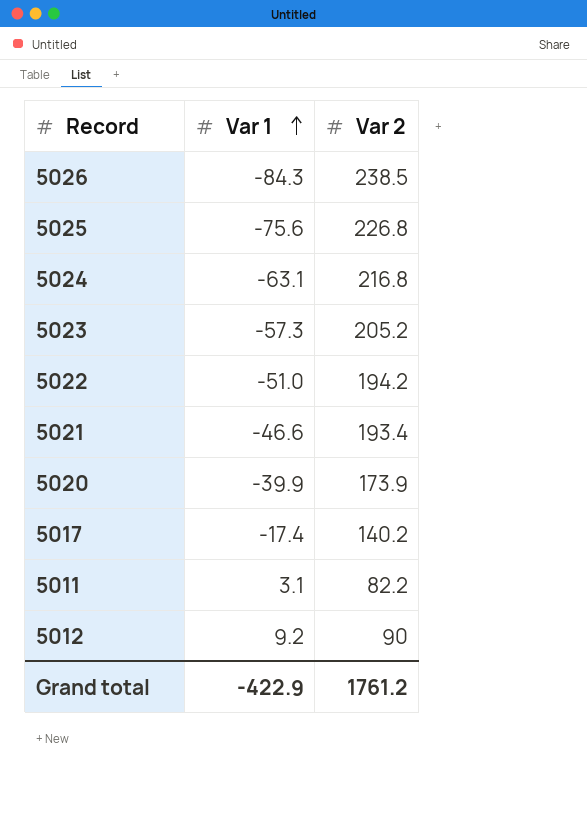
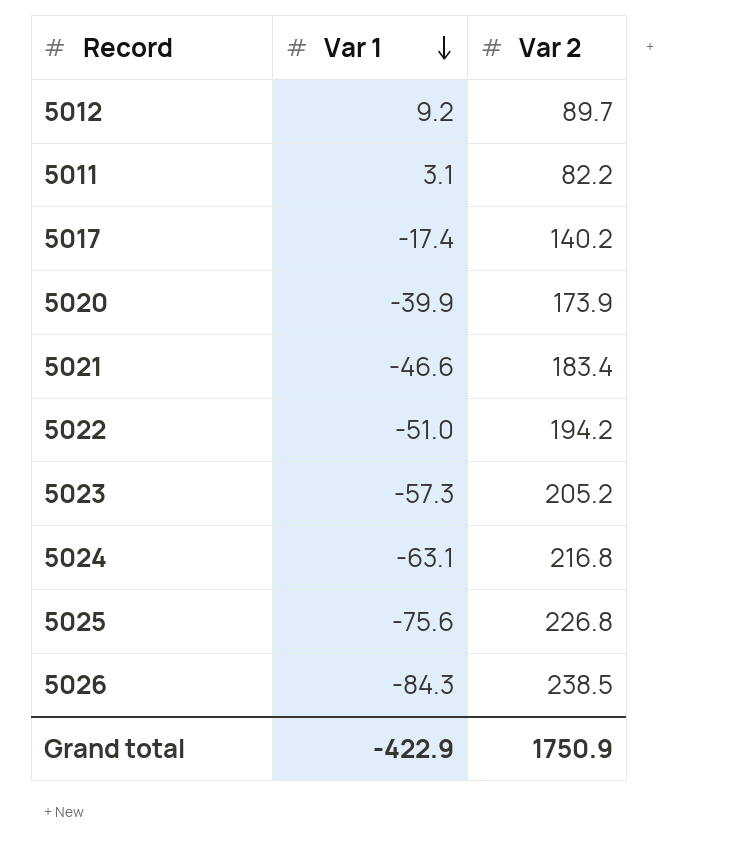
row order: Var 1 ascending -> Var 1 descending
5012 | Var 2: 90 -> 89.7
5021 | Var 2: 193.4 -> 183.4
Grand total | Var 2: 1761.2 -> 1750.9

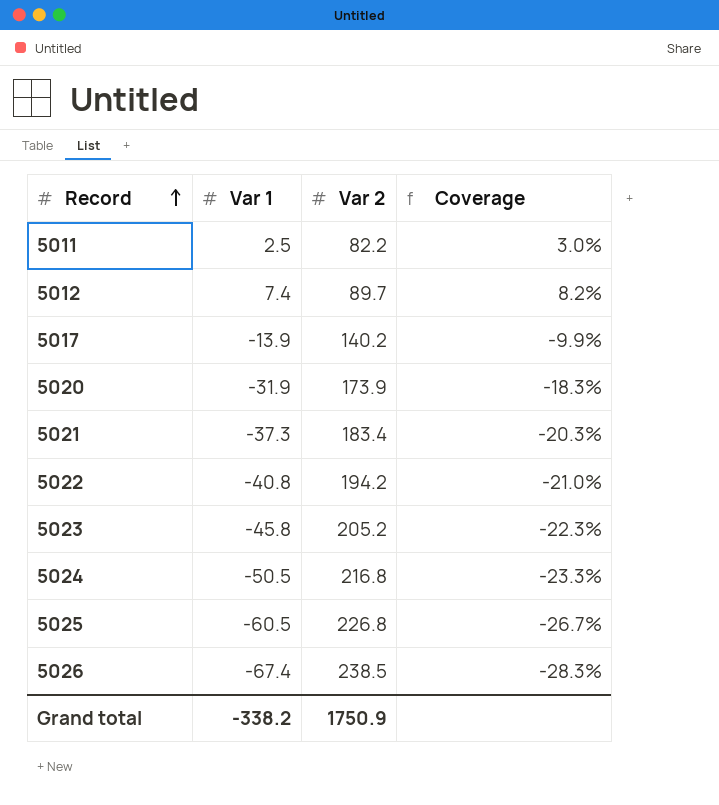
row order: Var 1 descending -> Record ascending
column Coverage | formula: none -> [Var 1] / [Var 2]
5011 | Var 1: 3.1 -> 2.5
5012 | Var 1: 9.2 -> 7.4
5017 | Var 1: -17.4 -> -13.9
5020 | Var 1: -39.9 -> -31.9
5021 | Var 1: -46.6 -> -37.3
5022 | Var 1: -51.0 -> -40.8
5023 | Var 1: -57.3 -> -45.8
5024 | Var 1: -63.1 -> -50.5
5025 | Var 1: -75.6 -> -60.5
5026 | Var 1: -84.3 -> -67.4
Grand total | Var 1: -422.9 -> -338.2

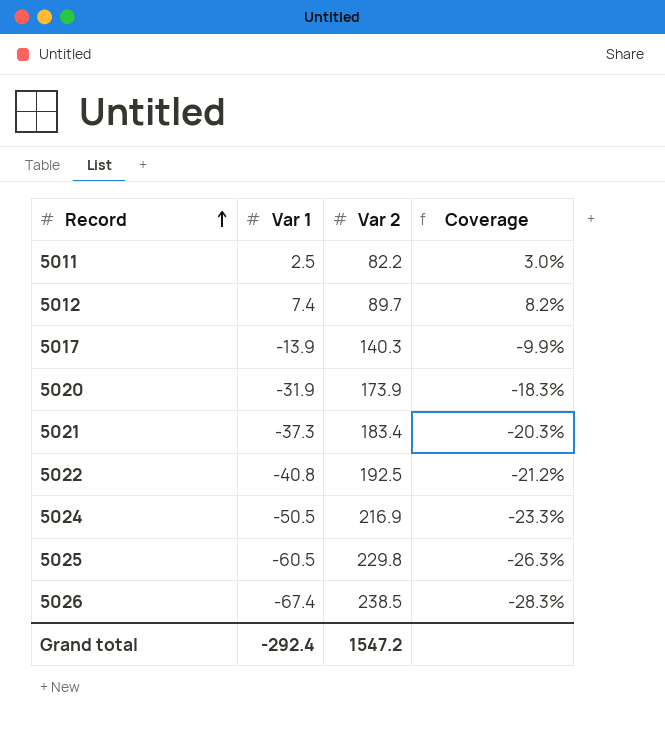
row 5023: -45.8 | 205.2 | -22.3% -> none
5017 | Var 2: 140.2 -> 140.3
5022 | Var 2: 194.2 -> 192.5
5022 | Coverage: -21.0% -> -21.2%
5024 | Var 2: 216.8 -> 216.9
5025 | Var 2: 226.8 -> 229.8
5025 | Coverage: -26.7% -> -26.3%
Grand total | Var 1: -338.2 -> -292.4
Grand total | Var 2: 1750.9 -> 1547.2

